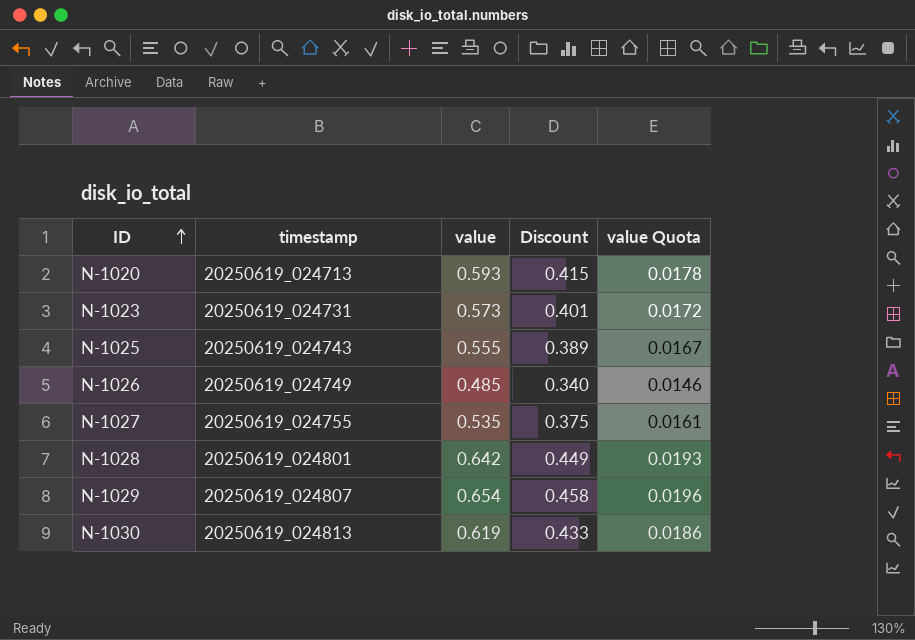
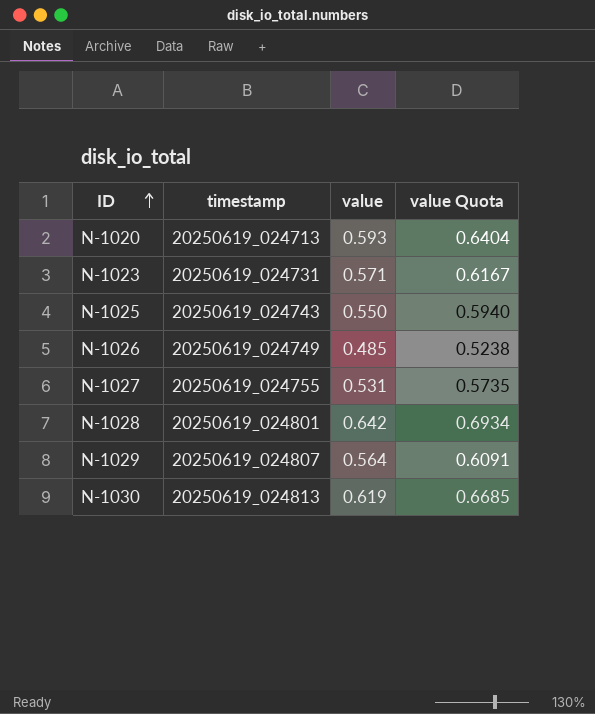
column Discount | formula: [value] * 0.7 -> none
column value Quota | formula: [value] * 0.03 -> [value] * 1.08
N-1023 | value: 0.573 -> 0.571
N-1025 | value: 0.555 -> 0.550
N-1027 | value: 0.535 -> 0.531
N-1029 | value: 0.654 -> 0.564

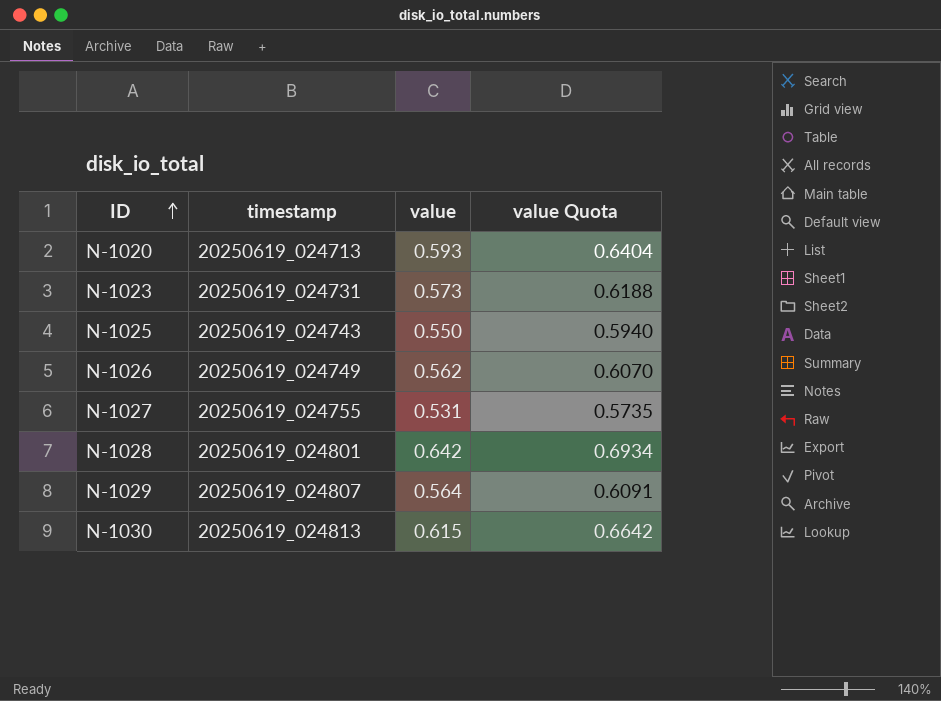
N-1023 | value: 0.571 -> 0.573
N-1023 | value Quota: 0.6167 -> 0.6188
N-1026 | value: 0.485 -> 0.562
N-1026 | value Quota: 0.5238 -> 0.6070
N-1030 | value: 0.619 -> 0.615
N-1030 | value Quota: 0.6685 -> 0.6642

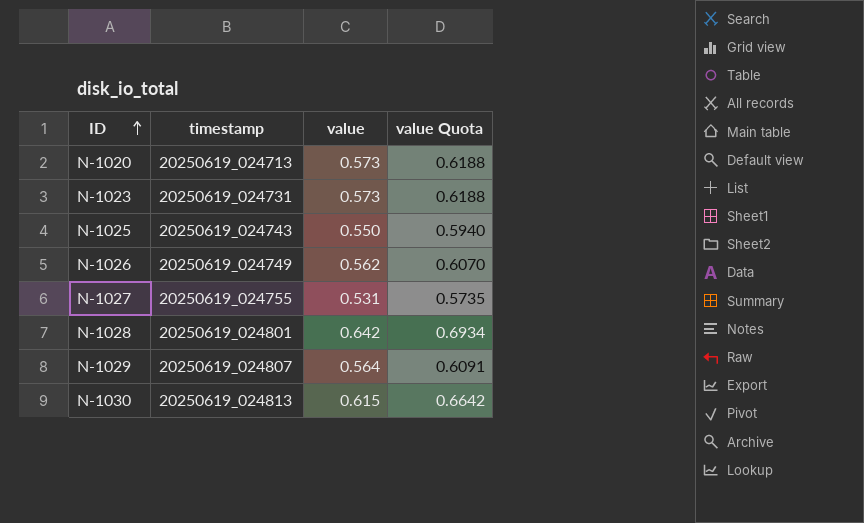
N-1020 | value: 0.593 -> 0.573
N-1020 | value Quota: 0.6404 -> 0.6188

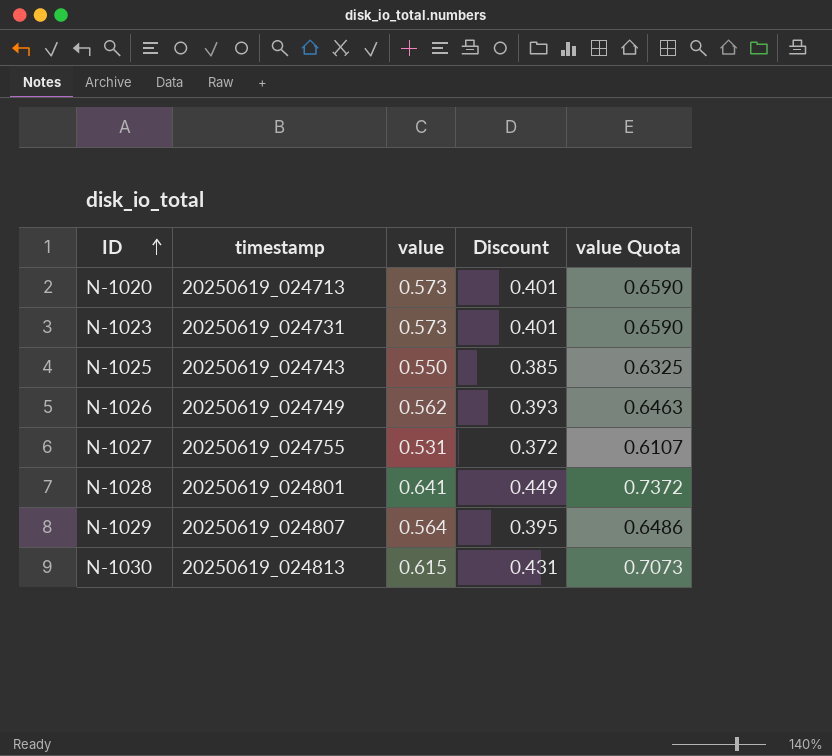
column Discount | formula: none -> [value] * 0.7
column value Quota | formula: [value] * 1.08 -> [value] * 1.15
N-1028 | value: 0.642 -> 0.641

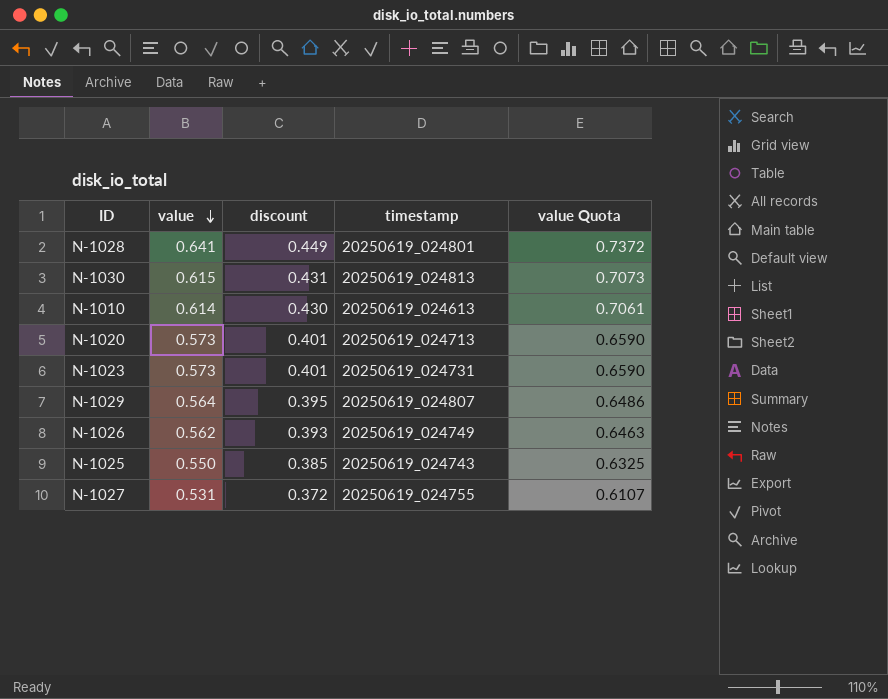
row order: ID ascending -> value descending
column name: Discount -> discount
column timestamp | position: 2 -> 4
row N-1010: none -> 0.614 | 0.430 | 20250619_024613 | 0.7061

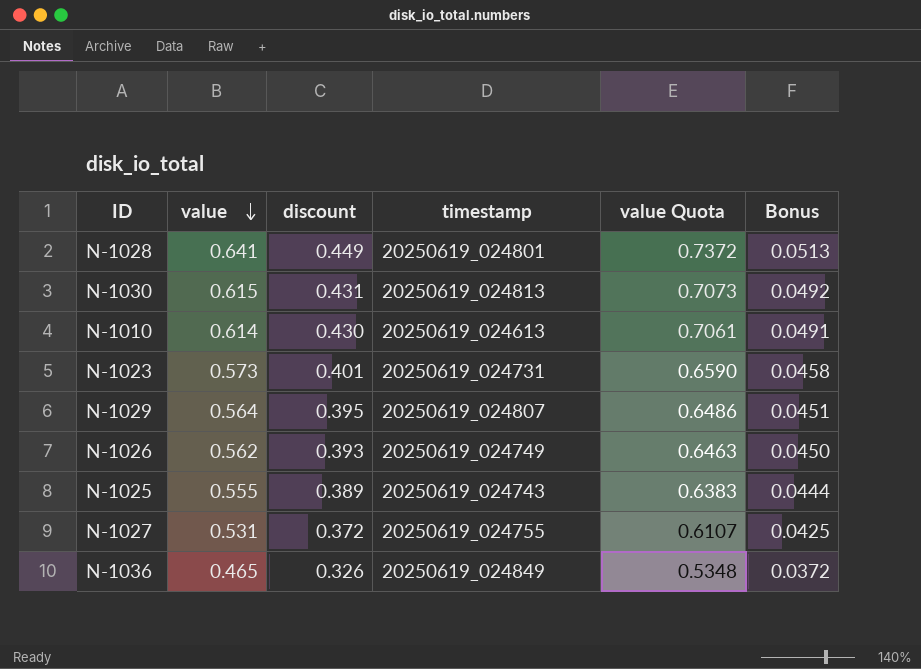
column Bonus | formula: none -> [value] * 0.08
row N-1020: 0.573 | 0.401 | 20250619_024713 | 0.6590 -> none
N-1025 | value: 0.550 -> 0.555
N-1025 | discount: 0.385 -> 0.389
N-1025 | value Quota: 0.6325 -> 0.6383
row N-1036: none -> 0.465 | 0.326 | 20250619_024849 | 0.5348 | 0.0372

